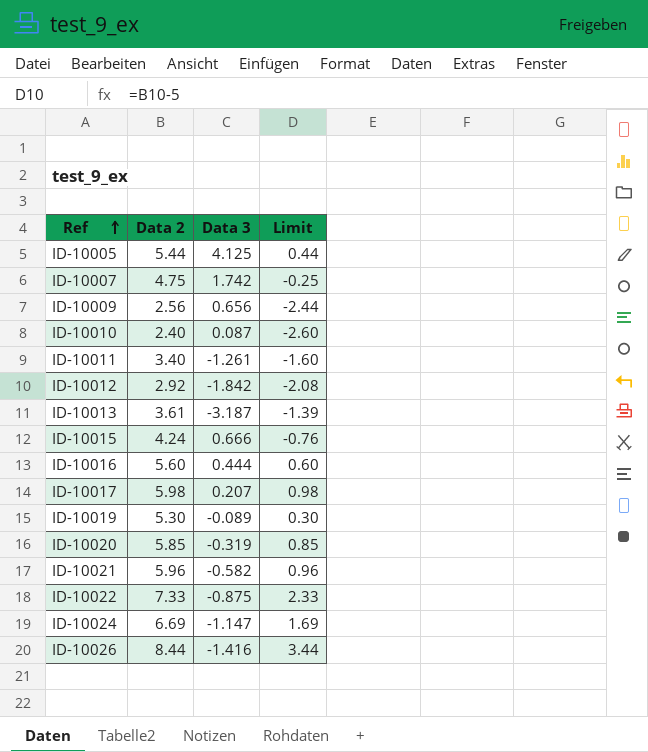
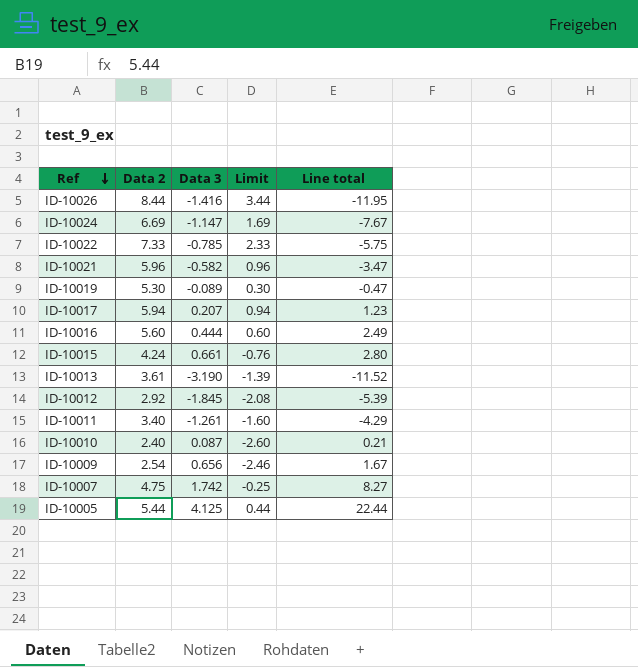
row order: Ref ascending -> Ref descending
column Line total | formula: none -> [Data 2] * [Data 3]
row ID-10020: 5.85 | -0.319 | 0.85 -> none
ID-10022 | Data 3: -0.875 -> -0.785
ID-10017 | Data 2: 5.98 -> 5.94
ID-10017 | Limit: 0.98 -> 0.94
ID-10015 | Data 3: 0.666 -> 0.661
ID-10013 | Data 3: -3.187 -> -3.190
ID-10012 | Data 3: -1.842 -> -1.845
ID-10009 | Data 2: 2.56 -> 2.54
ID-10009 | Limit: -2.44 -> -2.46

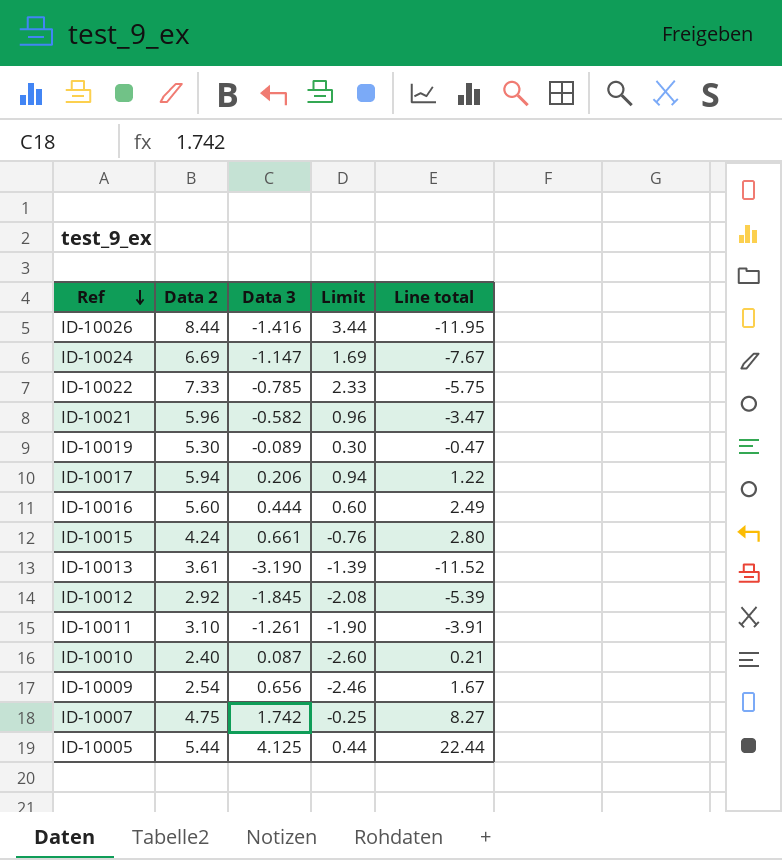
ID-10017 | Data 3: 0.207 -> 0.206
ID-10017 | Line total: 1.23 -> 1.22
ID-10011 | Data 2: 3.40 -> 3.10
ID-10011 | Limit: -1.60 -> -1.90
ID-10011 | Line total: -4.29 -> -3.91

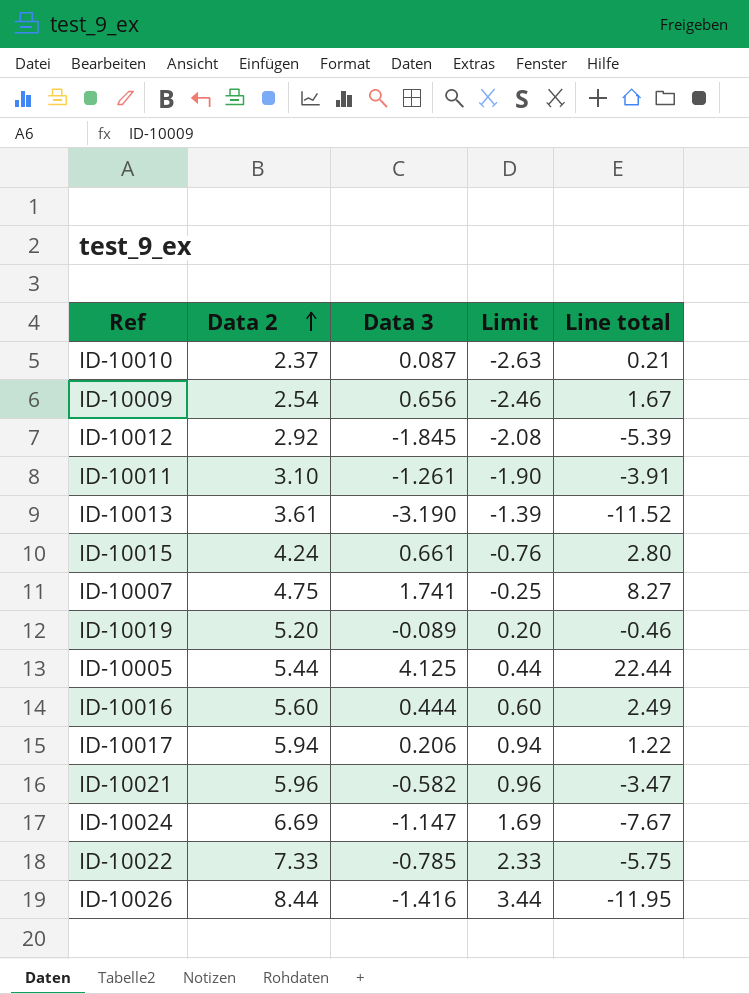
row order: Ref descending -> Data 2 ascending
ID-10010 | Data 2: 2.40 -> 2.37
ID-10010 | Limit: -2.60 -> -2.63
ID-10007 | Data 3: 1.742 -> 1.741
ID-10019 | Data 2: 5.30 -> 5.20
ID-10019 | Limit: 0.30 -> 0.20
ID-10019 | Line total: -0.47 -> -0.46

